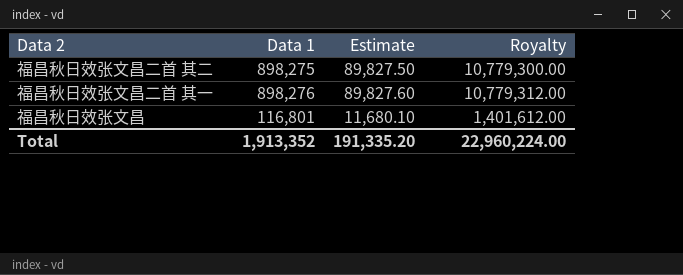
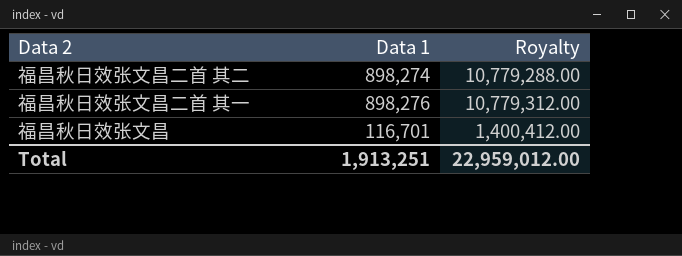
column Estimate | formula: [Data 1] * 0.1 -> none
福昌秋日效张文昌二首 其二 | Data 1: 898,275 -> 898,274
福昌秋日效张文昌二首 其二 | Royalty: 10,779,300.00 -> 10,779,288.00
福昌秋日效张文昌 | Data 1: 116,801 -> 116,701
福昌秋日效张文昌 | Royalty: 1,401,612.00 -> 1,400,412.00
Total | Data 1: 1,913,352 -> 1,913,251
Total | Royalty: 22,960,224.00 -> 22,959,012.00

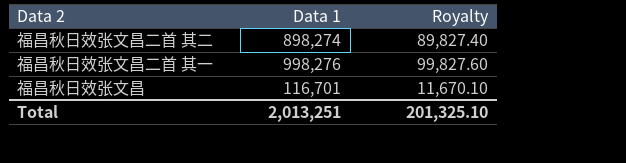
column Royalty | formula: [Data 1] * 12 -> [Data 1] * 0.1
福昌秋日效张文昌二首 其一 | Data 1: 898,276 -> 998,276
Total | Data 1: 1,913,251 -> 2,013,251
Total | Royalty: 22,959,012.00 -> 201,325.10

